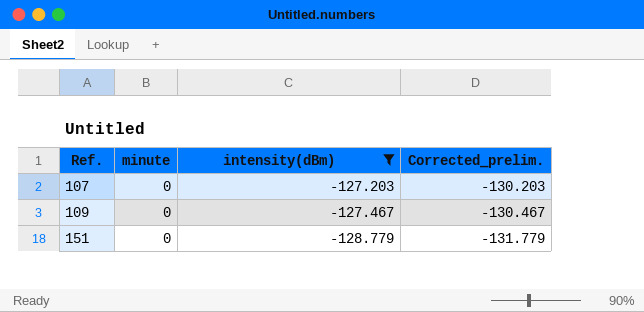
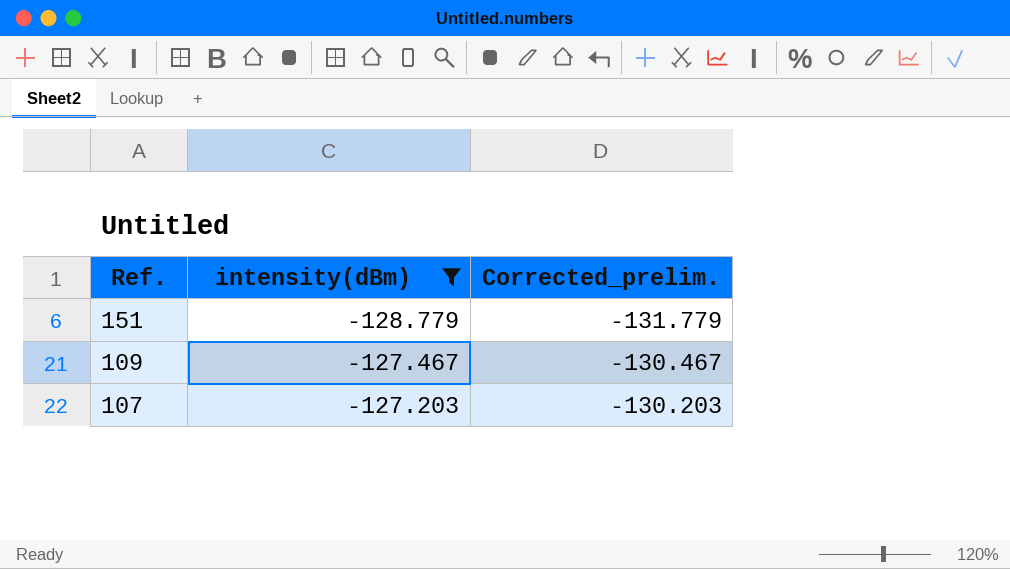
row order: Ref. ascending -> Ref. descending
column minute | position: 2 -> none

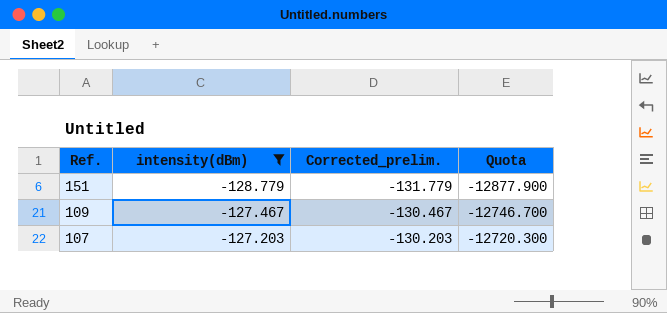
column Quota | formula: none -> [intensity(dBm)] * 100

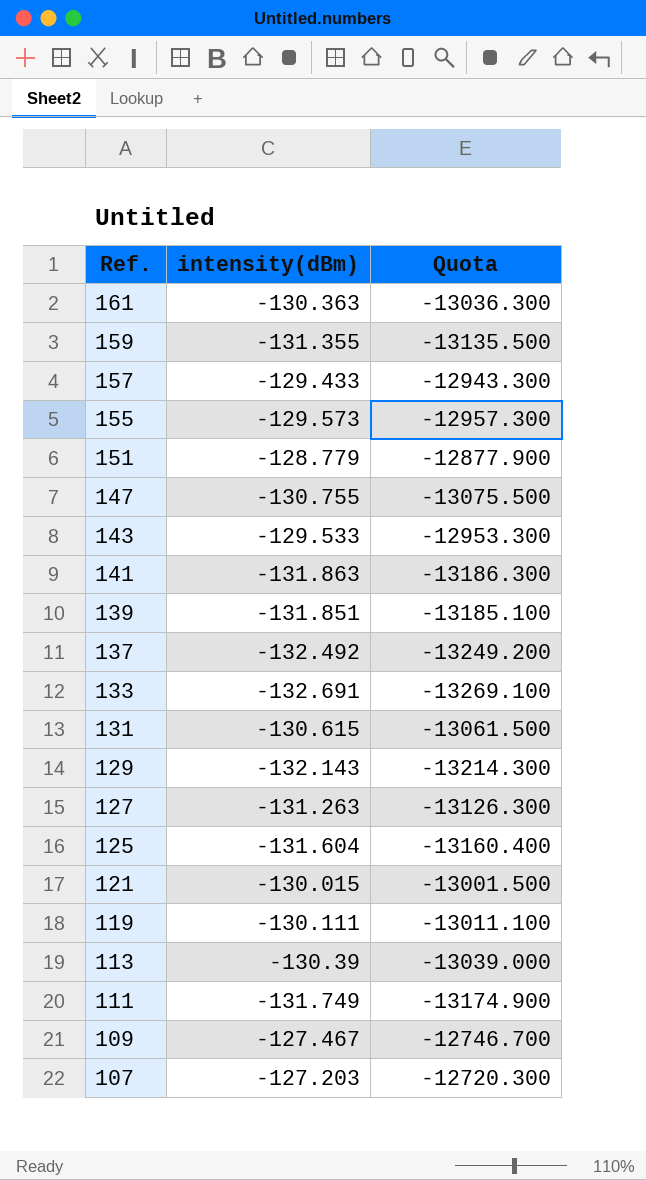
filter: intensity(dBm) >= -128.779 -> none
column Corrected_prelim. | formula: [intensity(dBm)] - 3 -> none

